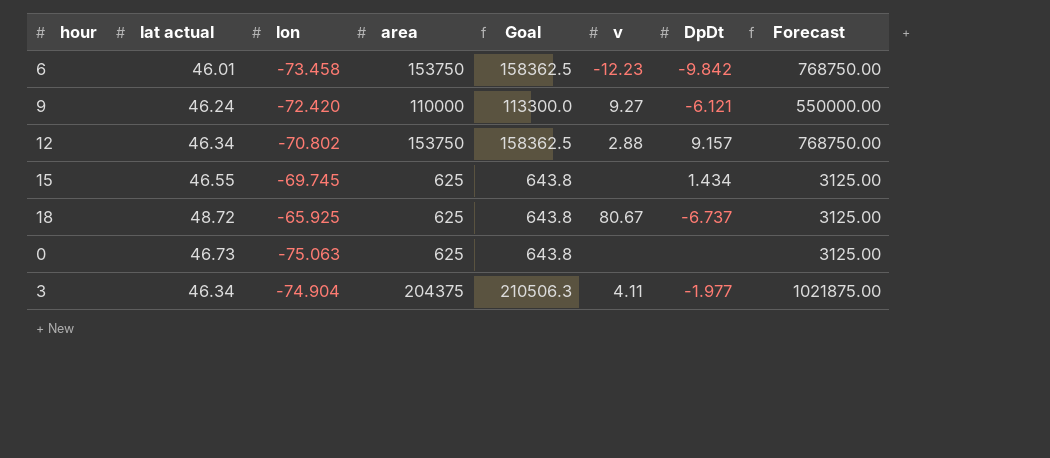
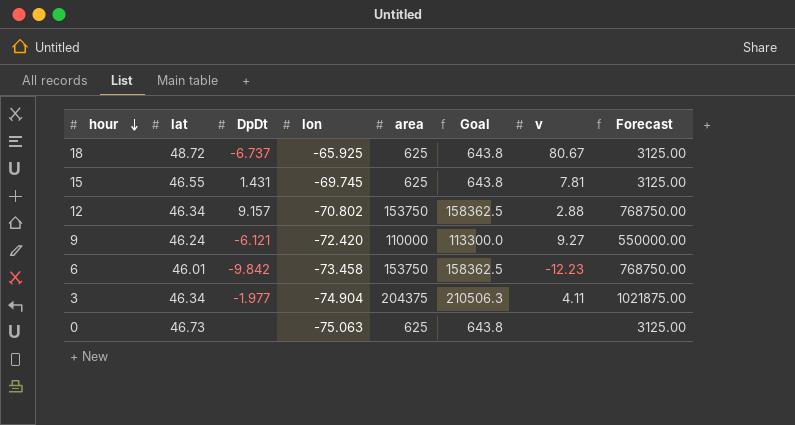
row order: none -> hour descending
column name: lat actual -> lat
column DpDt | position: 7 -> 3
15 | DpDt: 1.434 -> 1.431
15 | v: none -> 7.81

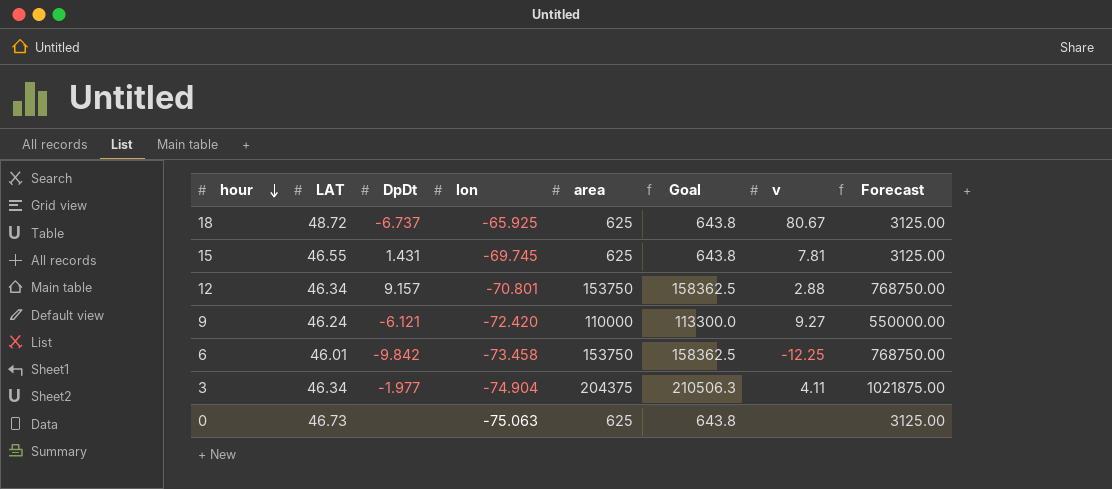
column name: lat -> LAT
12 | lon: -70.802 -> -70.801
6 | v: -12.23 -> -12.25

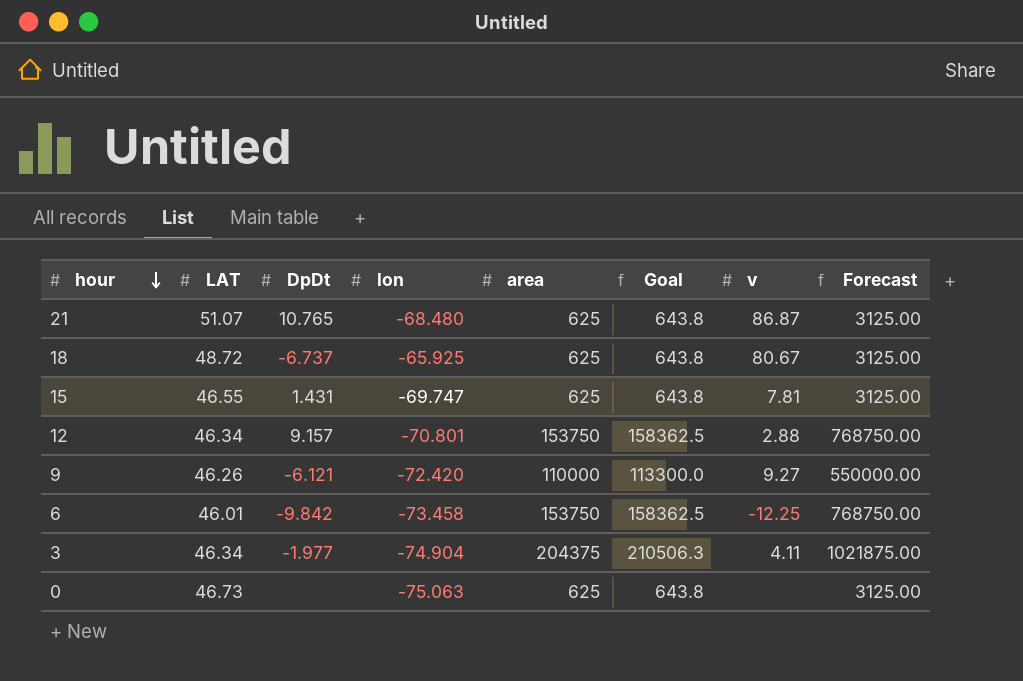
row 21: none -> 51.07 | 10.765 | -68.480 | 625 | 643.8 | 86.87 | 3125.00
15 | lon: -69.745 -> -69.747
9 | LAT: 46.24 -> 46.26

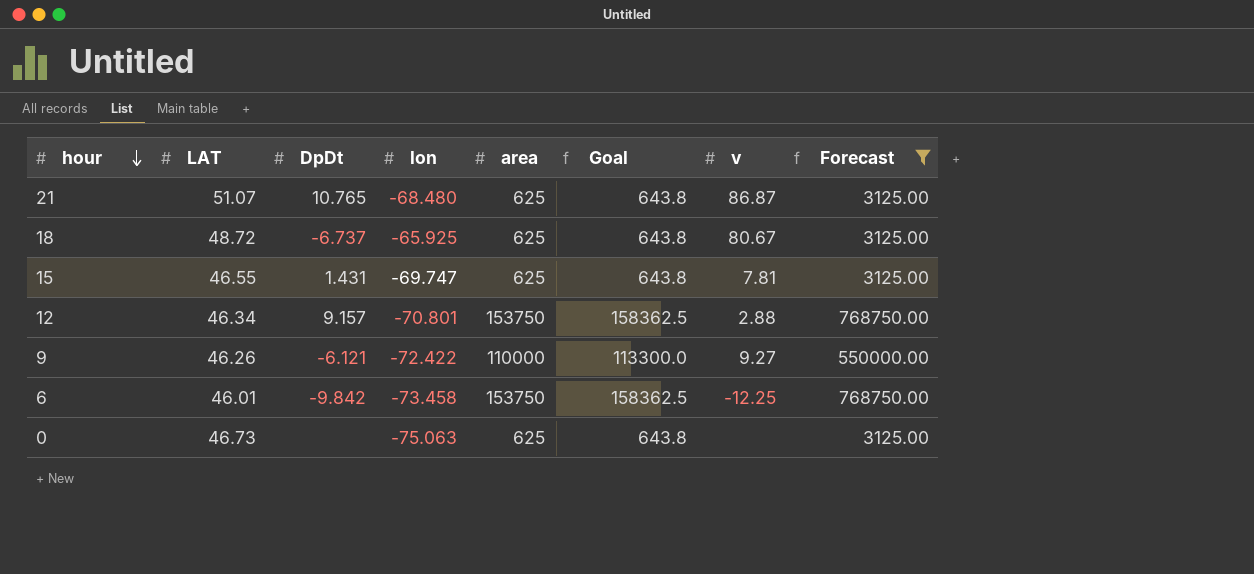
filter: none -> Forecast != 1021875.00
9 | lon: -72.420 -> -72.422

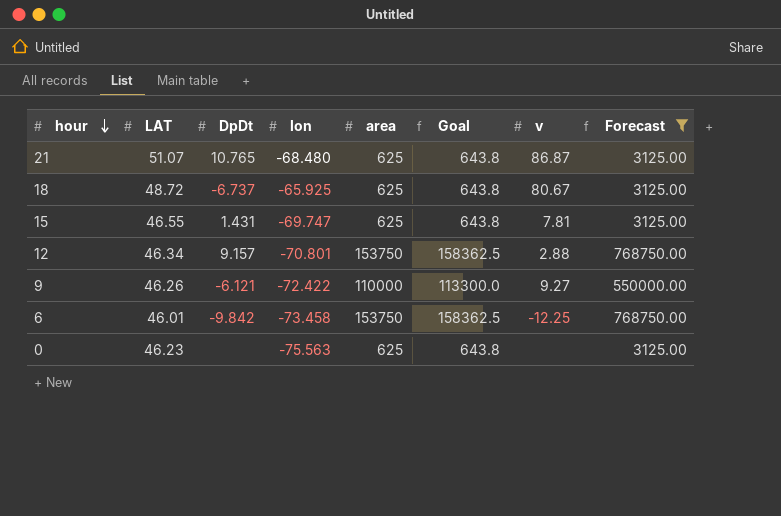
0 | LAT: 46.73 -> 46.23
0 | lon: -75.063 -> -75.563

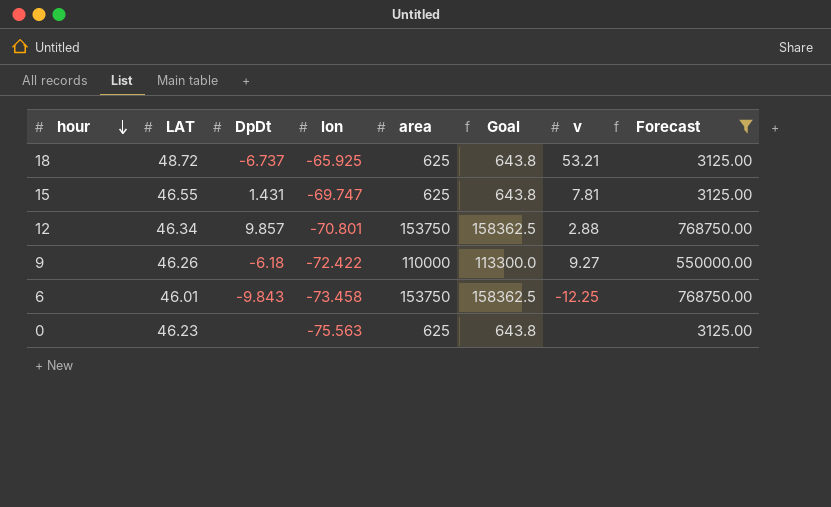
row 21: 51.07 | 10.765 | -68.480 | 625 | 643.8 | 86.87 | 3125.00 -> none
18 | v: 80.67 -> 53.21
12 | DpDt: 9.157 -> 9.857
9 | DpDt: -6.121 -> -6.18
6 | DpDt: -9.842 -> -9.843

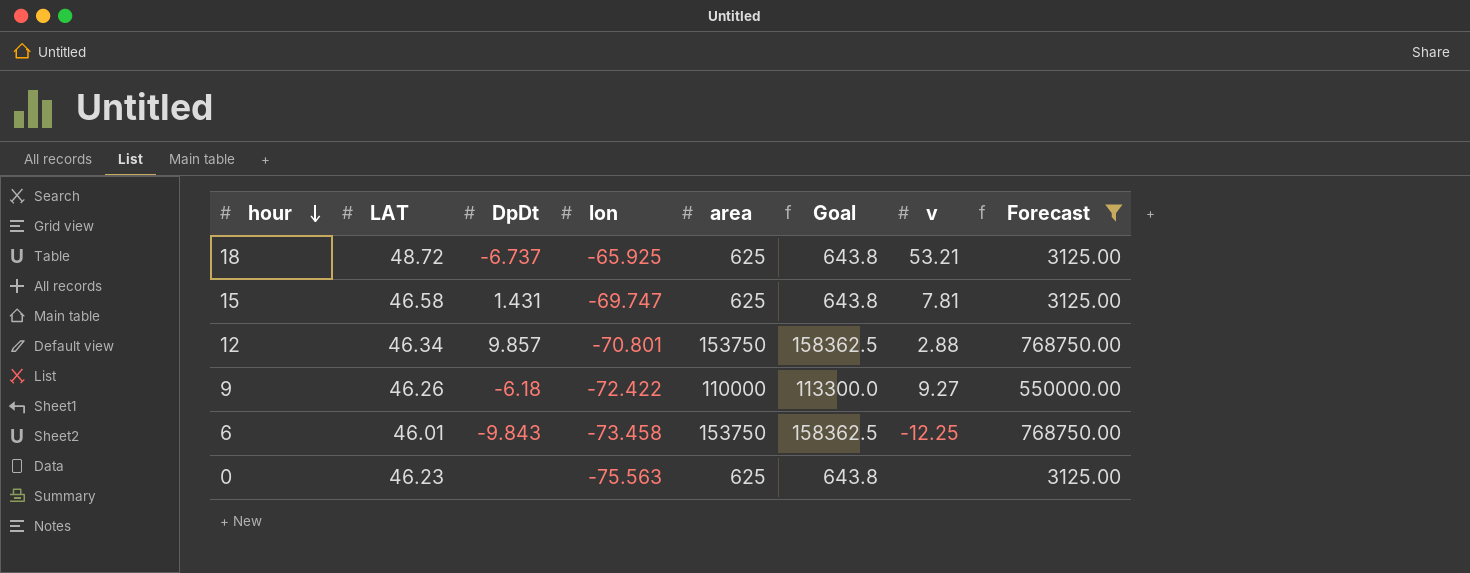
15 | LAT: 46.55 -> 46.58

